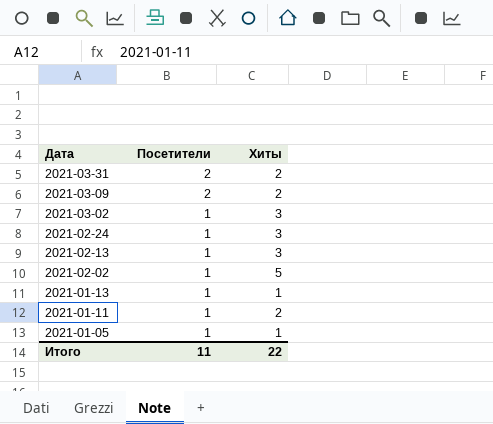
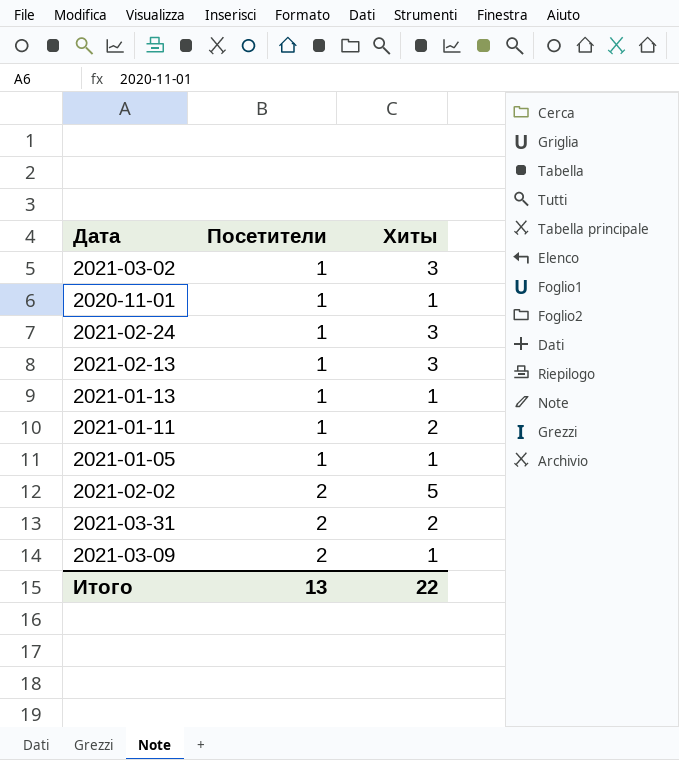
row order: Дата descending -> Посетители ascending
row 2020-11-01: none -> 1 | 1
2021-02-02 | Посетители: 1 -> 2
2021-03-09 | Хиты: 2 -> 1
Итого | Посетители: 11 -> 13

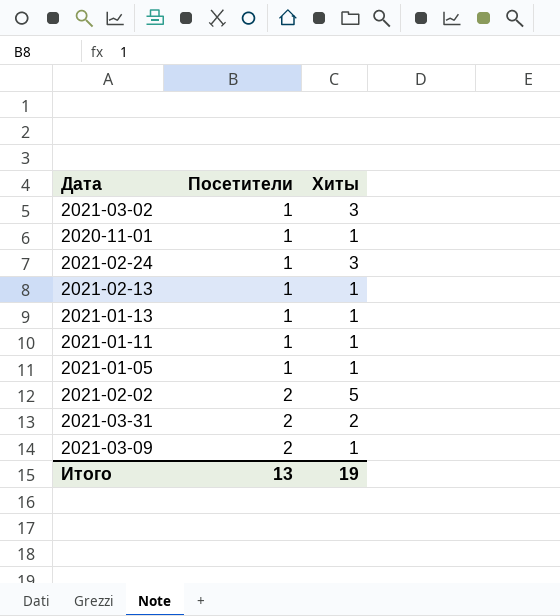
2021-02-13 | Хиты: 3 -> 1
2021-01-11 | Хиты: 2 -> 1
Итого | Хиты: 22 -> 19

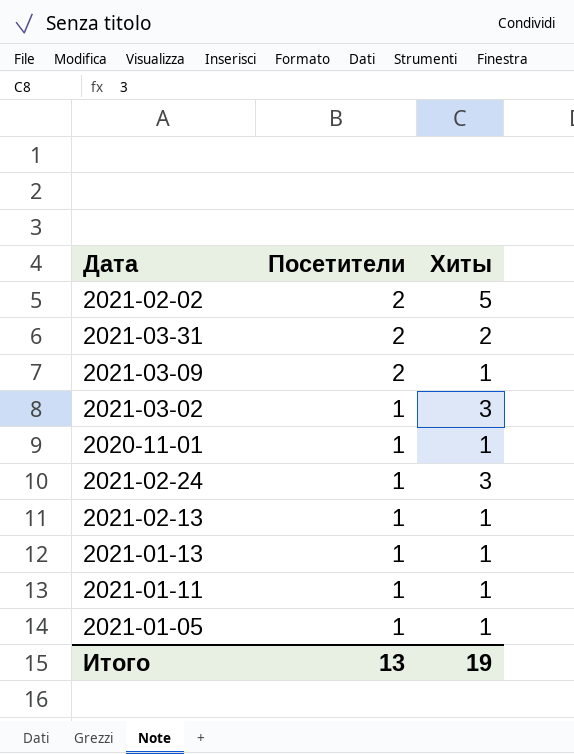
row order: Посетители ascending -> Посетители descending

